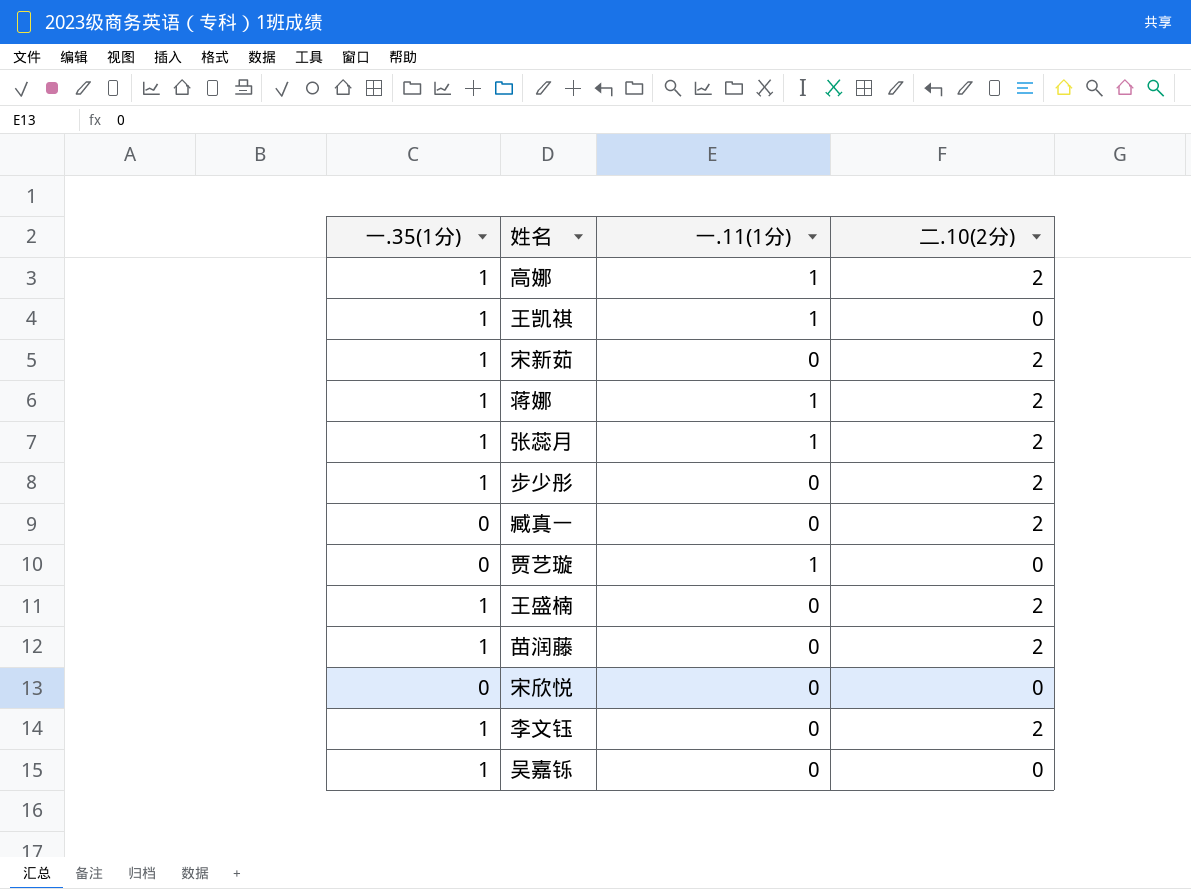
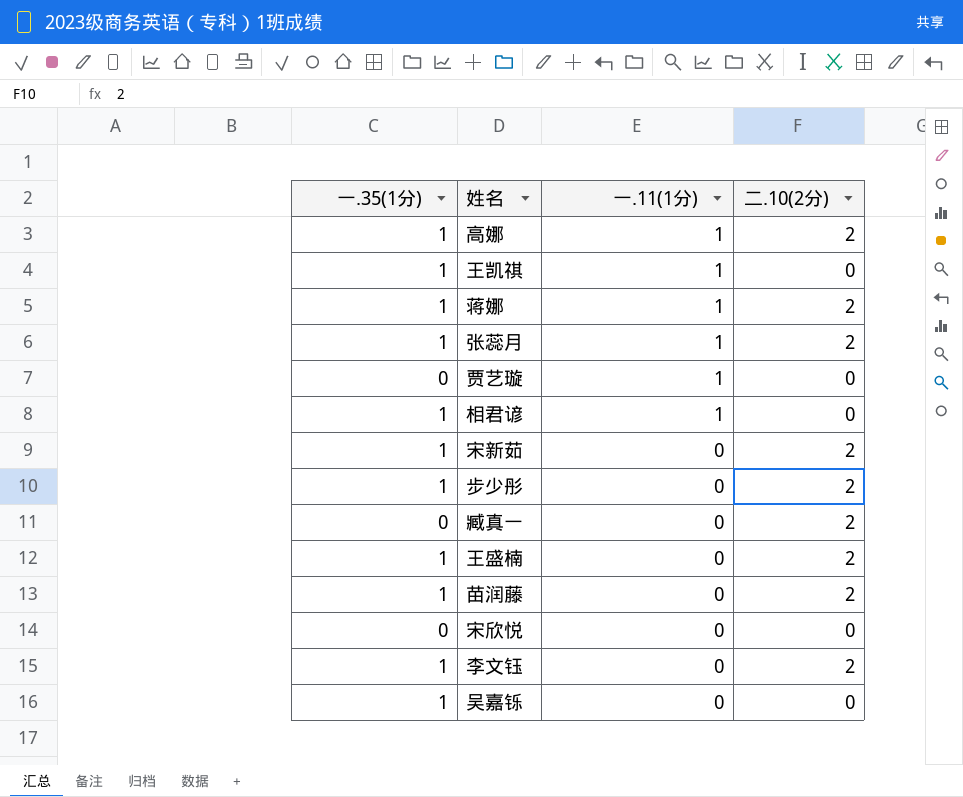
row order: none -> 一.11(1分) descending
row 相君谚: none -> 1 | 1 | 0

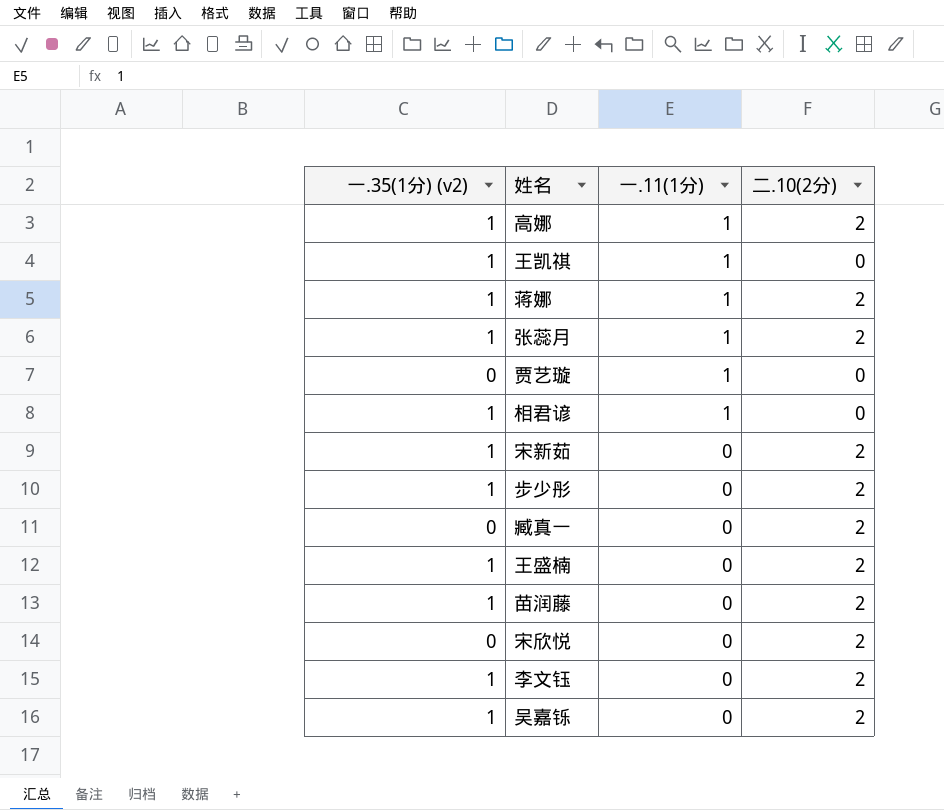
column name: 一.35(1分) -> 一.35(1分) (v2)
宋欣悦 | 二.10(2分): 0 -> 2
吴嘉铄 | 二.10(2分): 0 -> 2

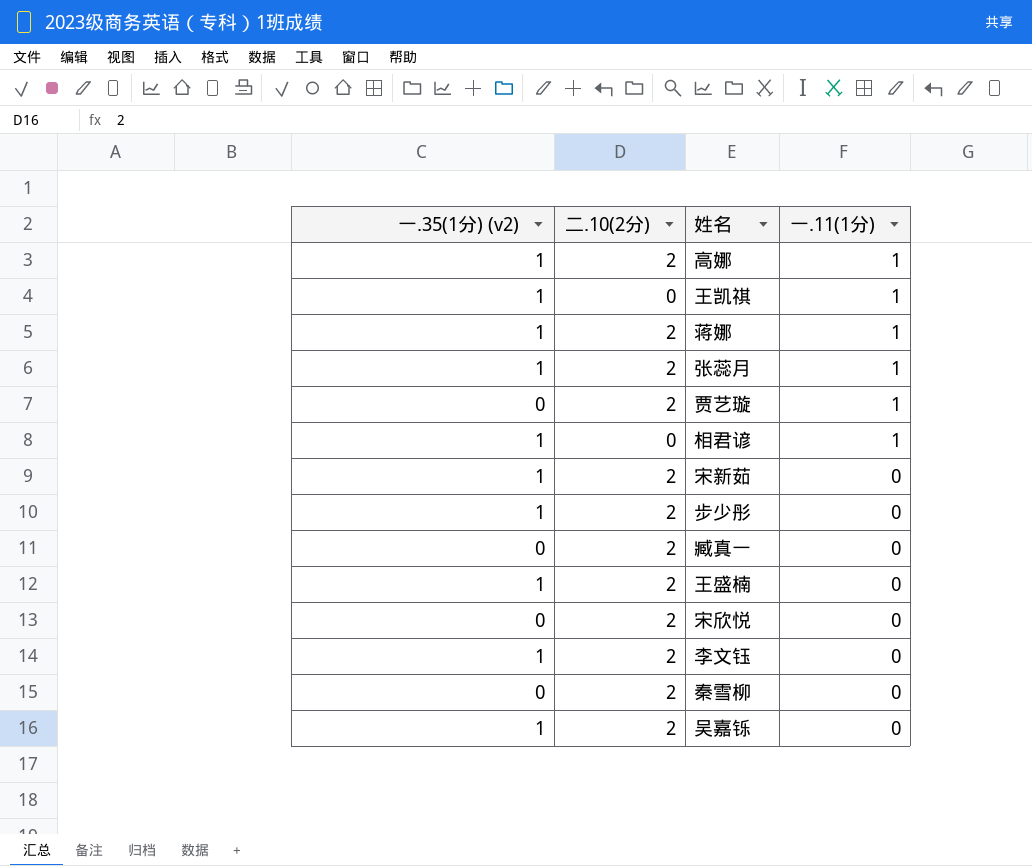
column 二.10(2分) | position: 4 -> 2
row 苗润藤: 1 | 0 | 2 -> none
贾艺璇 | 二.10(2分): 0 -> 2
row 秦雪柳: none -> 0 | 2 | 0

